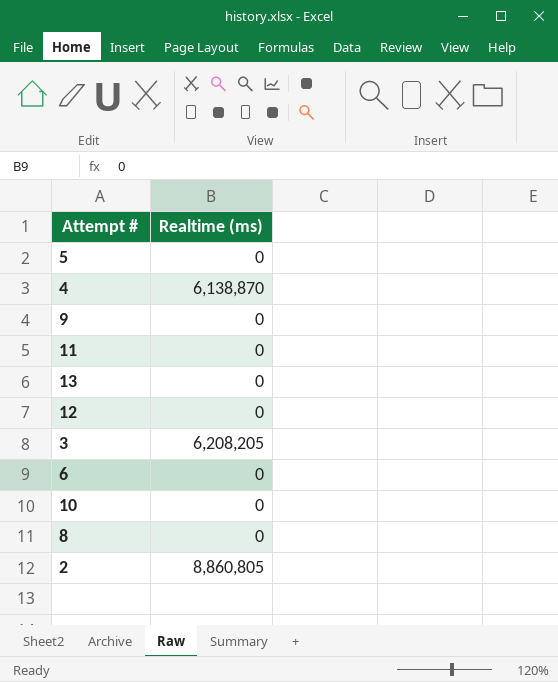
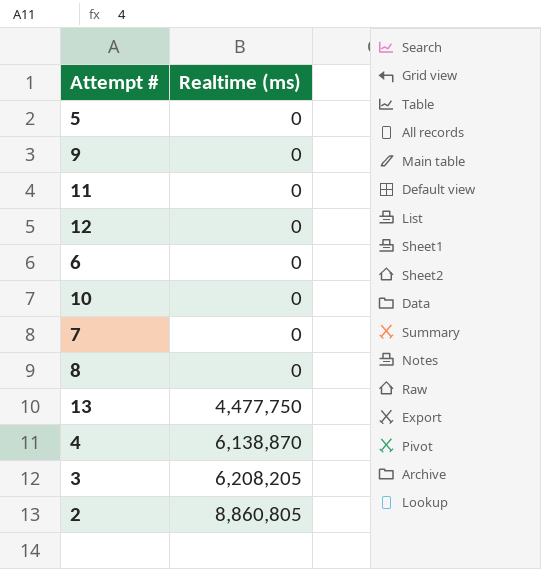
row order: none -> Realtime (ms) ascending
row 7: none -> 0
13 | Realtime (ms): 0 -> 4,477,750

